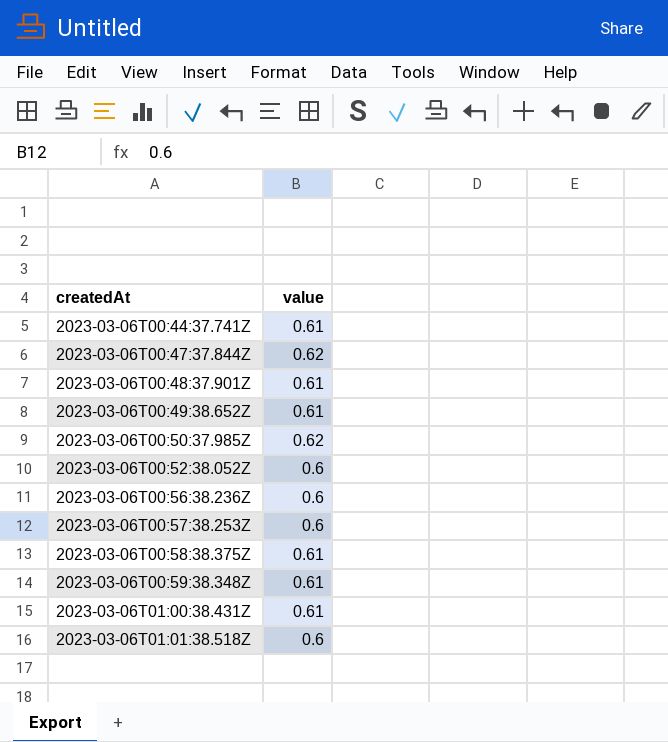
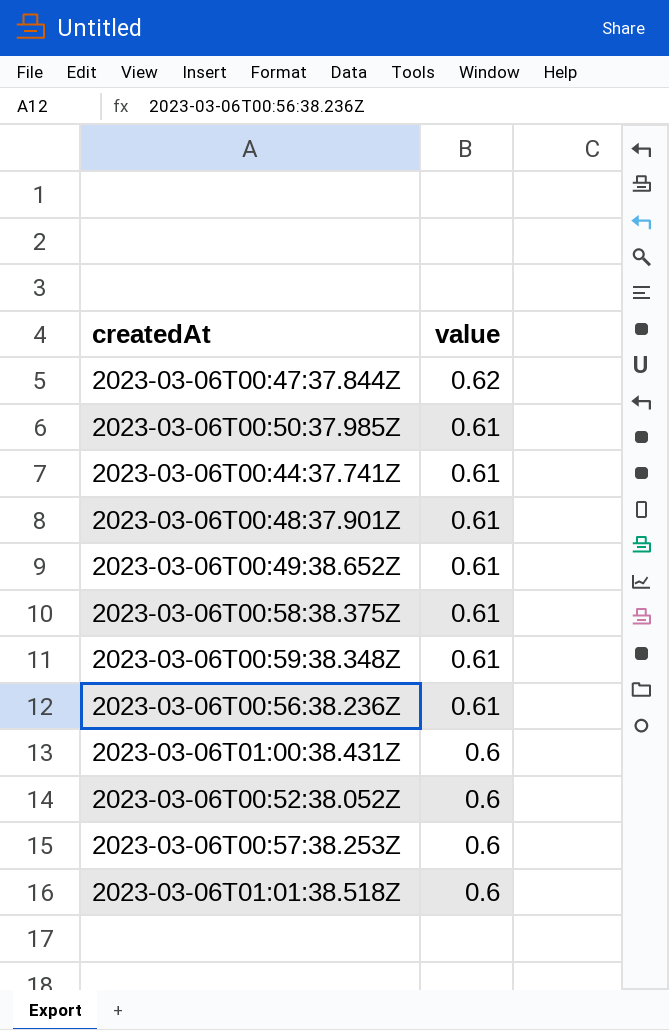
row order: createdAt ascending -> value descending
2023-03-06T00:50:37.985Z | value: 0.62 -> 0.61
2023-03-06T00:56:38.236Z | value: 0.6 -> 0.61
2023-03-06T01:00:38.431Z | value: 0.61 -> 0.6

